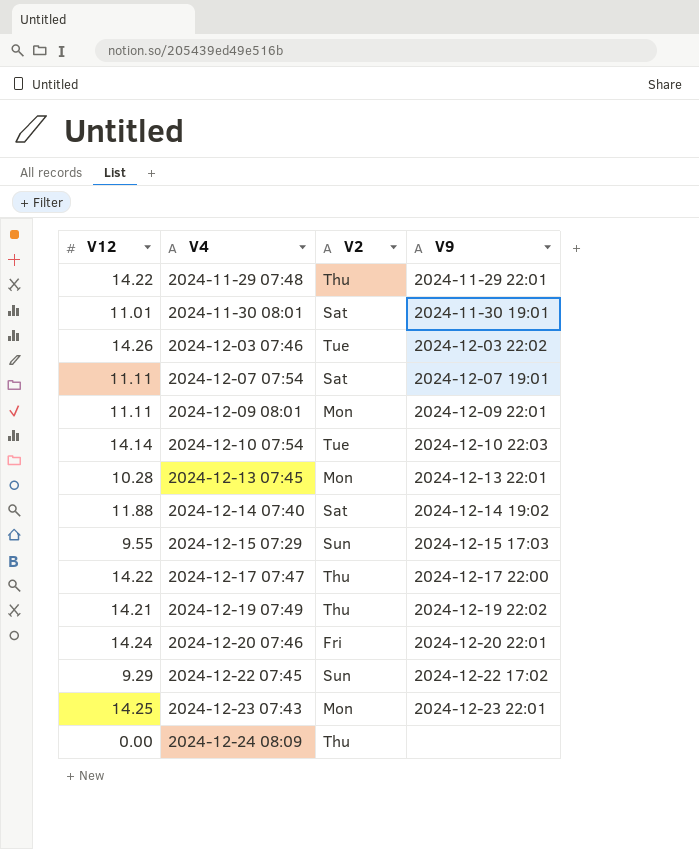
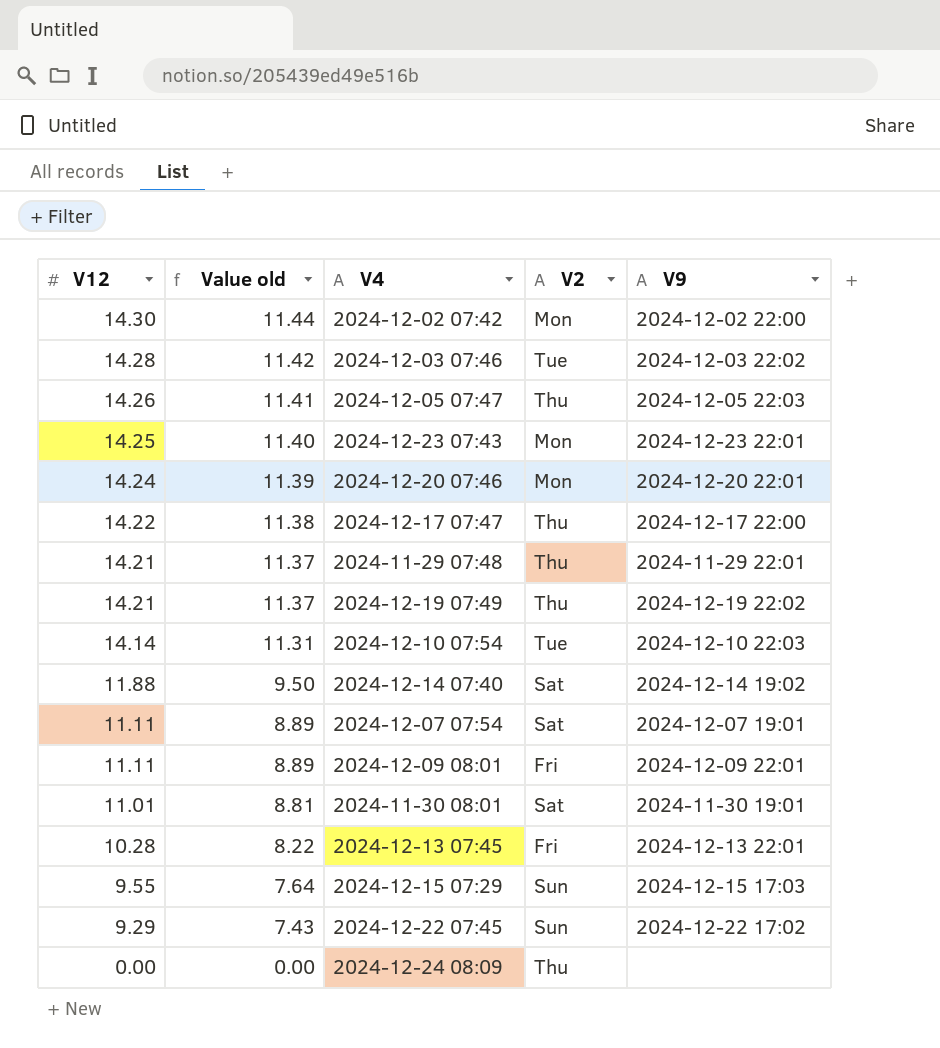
row order: V4 ascending -> V12 descending
column Value old | formula: none -> [V12] * 0.8
row 2024-12-02 07:42: none -> 14.30 | 11.44 | Mon | 2024-12-02 22:00
2024-12-03 07:46 | V12: 14.26 -> 14.28
row 2024-12-05 07:47: none -> 14.26 | 11.41 | Thu | 2024-12-05 22:03
2024-12-20 07:46 | V2: Fri -> Mon
2024-11-29 07:48 | V12: 14.22 -> 14.21
2024-12-09 08:01 | V2: Mon -> Fri
2024-12-13 07:45 | V2: Mon -> Fri

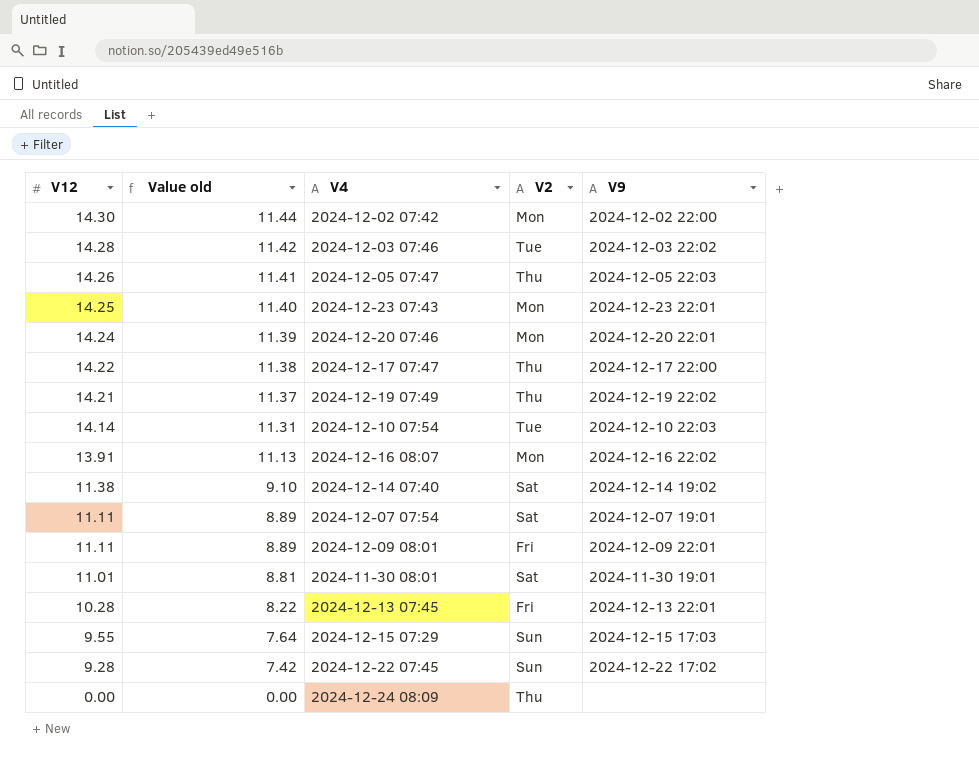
row 2024-11-29 07:48: 14.21 | 11.37 | Thu | 2024-11-29 22:01 -> none
row 2024-12-16 08:07: none -> 13.91 | 11.13 | Mon | 2024-12-16 22:02
2024-12-14 07:40 | V12: 11.88 -> 11.38
2024-12-14 07:40 | Value old: 9.50 -> 9.10
2024-12-22 07:45 | V12: 9.29 -> 9.28
2024-12-22 07:45 | Value old: 7.43 -> 7.42

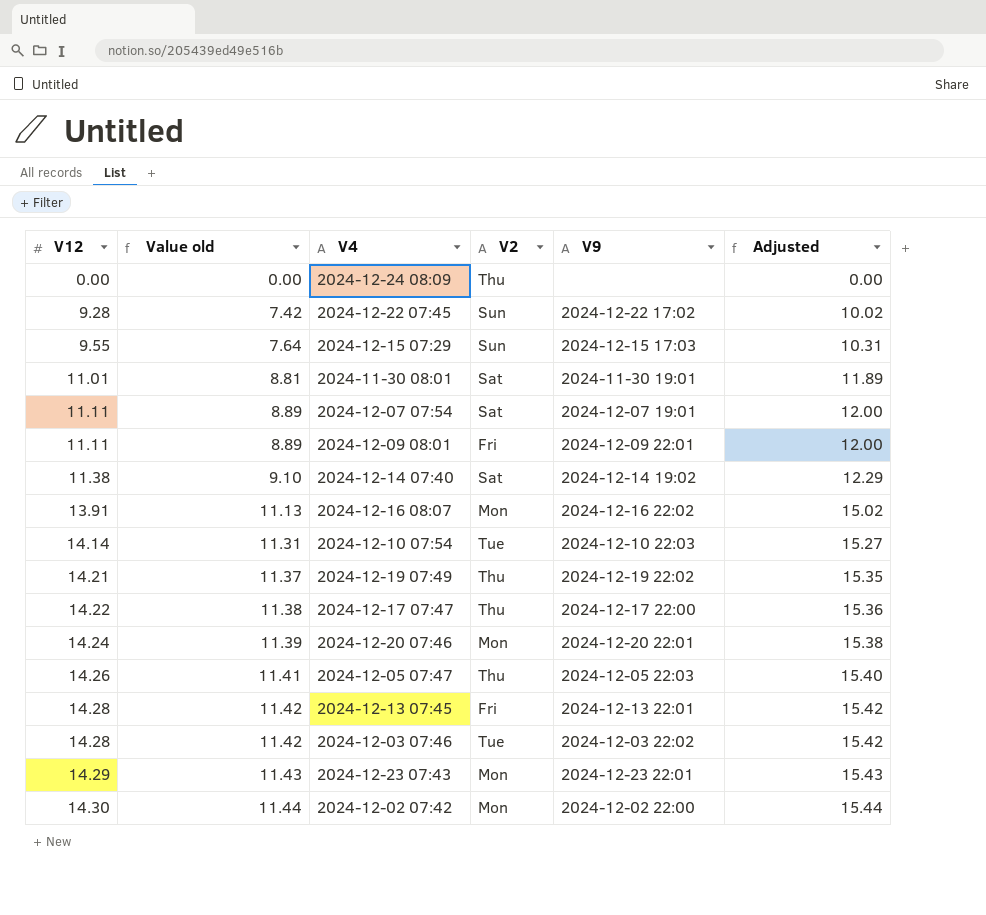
row order: V12 descending -> V12 ascending
column Adjusted | formula: none -> [V12] * 1.08
2024-12-13 07:45 | V12: 10.28 -> 14.28
2024-12-13 07:45 | Value old: 8.22 -> 11.42
2024-12-23 07:43 | V12: 14.25 -> 14.29
2024-12-23 07:43 | Value old: 11.40 -> 11.43

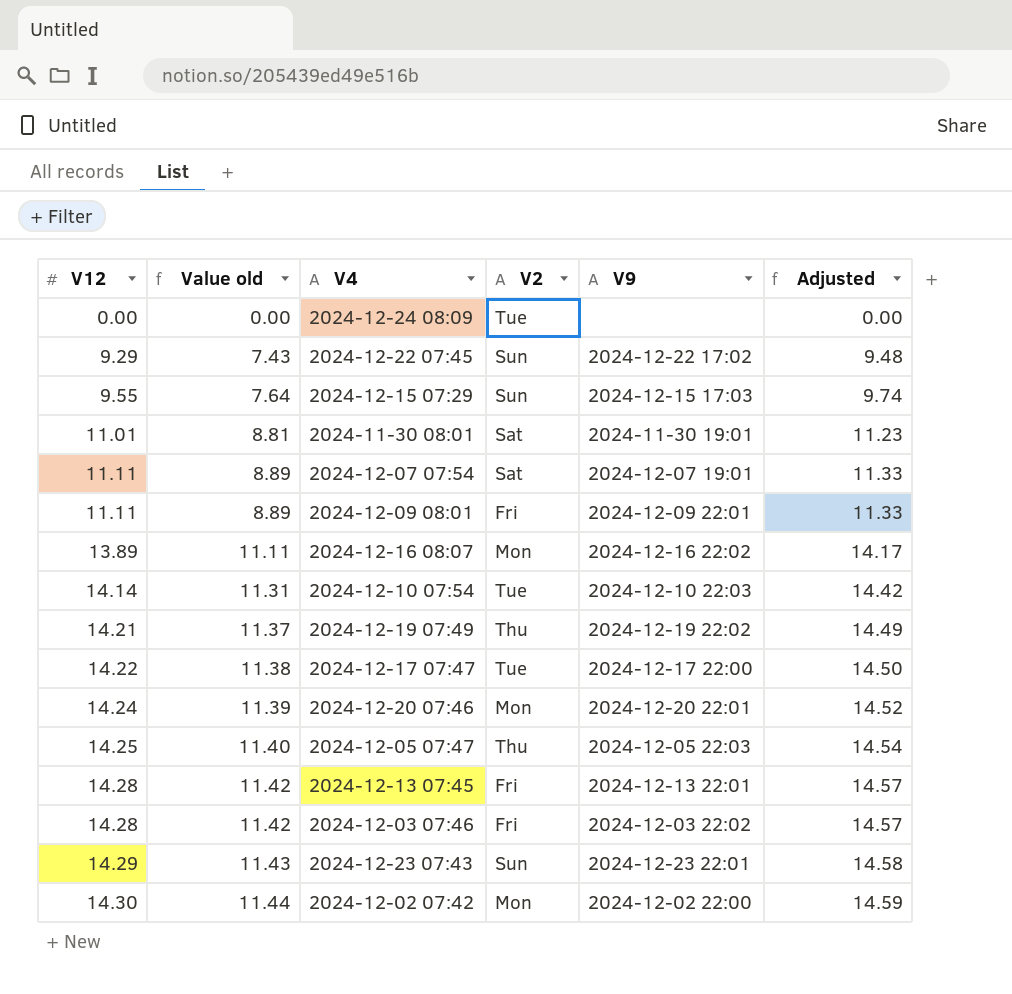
column Adjusted | formula: [V12] * 1.08 -> [V12] * 1.02
row 2024-12-14 07:40: 11.38 | 9.10 | Sat | 2024-12-14 19:02 | 12.29 -> none
2024-12-24 08:09 | V2: Thu -> Tue
2024-12-22 07:45 | V12: 9.28 -> 9.29
2024-12-22 07:45 | Value old: 7.42 -> 7.43
2024-12-16 08:07 | V12: 13.91 -> 13.89
2024-12-16 08:07 | Value old: 11.13 -> 11.11
2024-12-17 07:47 | V2: Thu -> Tue
2024-12-05 07:47 | V12: 14.26 -> 14.25
2024-12-05 07:47 | Value old: 11.41 -> 11.40
2024-12-03 07:46 | V2: Tue -> Fri
2024-12-23 07:43 | V2: Mon -> Sun

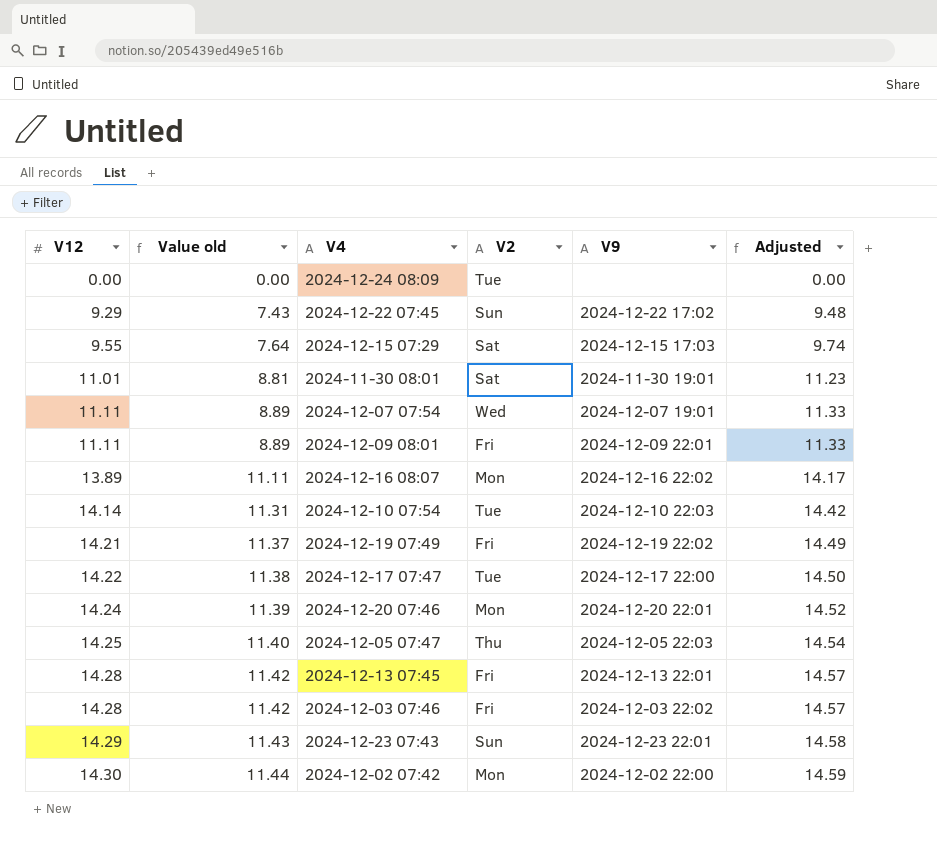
2024-12-15 07:29 | V2: Sun -> Sat
2024-12-07 07:54 | V2: Sat -> Wed
2024-12-19 07:49 | V2: Thu -> Fri

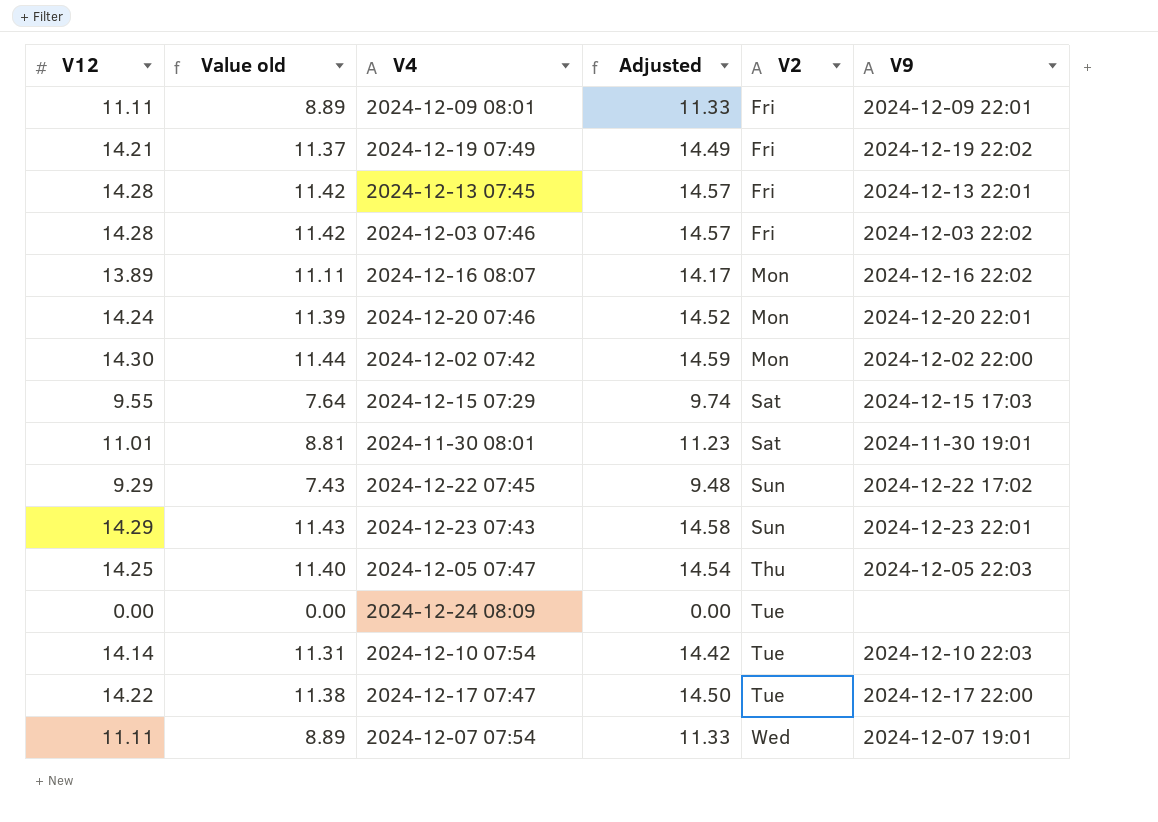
row order: V12 ascending -> V2 ascending
column Adjusted | position: 6 -> 4

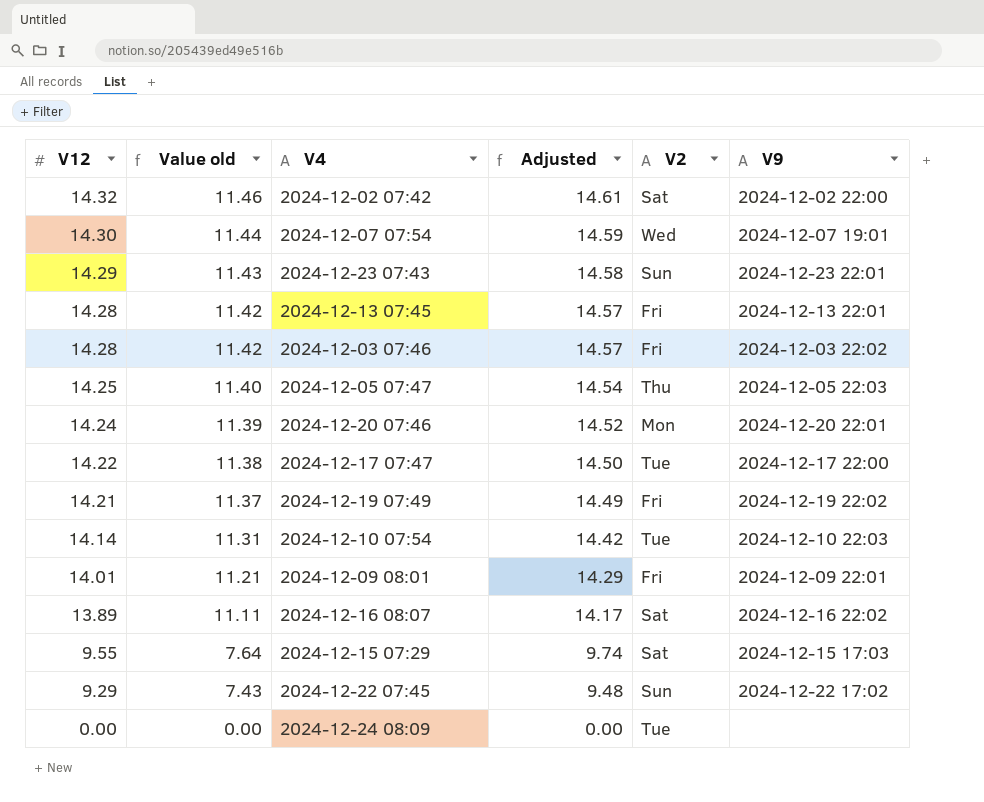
row order: V2 ascending -> V12 descending
row 2024-11-30 08:01: 11.01 | 8.81 | 11.23 | Sat | 2024-11-30 19:01 -> none
2024-12-02 07:42 | V12: 14.30 -> 14.32
2024-12-02 07:42 | Value old: 11.44 -> 11.46
2024-12-02 07:42 | Adjusted: 14.59 -> 14.61
2024-12-02 07:42 | V2: Mon -> Sat
2024-12-07 07:54 | V12: 11.11 -> 14.30
2024-12-07 07:54 | Value old: 8.89 -> 11.44
2024-12-07 07:54 | Adjusted: 11.33 -> 14.59
2024-12-09 08:01 | V12: 11.11 -> 14.01
2024-12-09 08:01 | Value old: 8.89 -> 11.21
2024-12-09 08:01 | Adjusted: 11.33 -> 14.29
2024-12-16 08:07 | V2: Mon -> Sat

